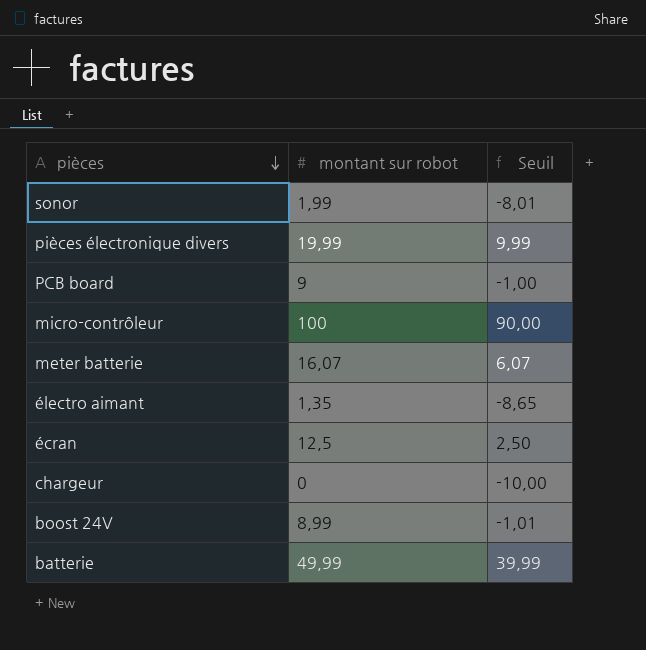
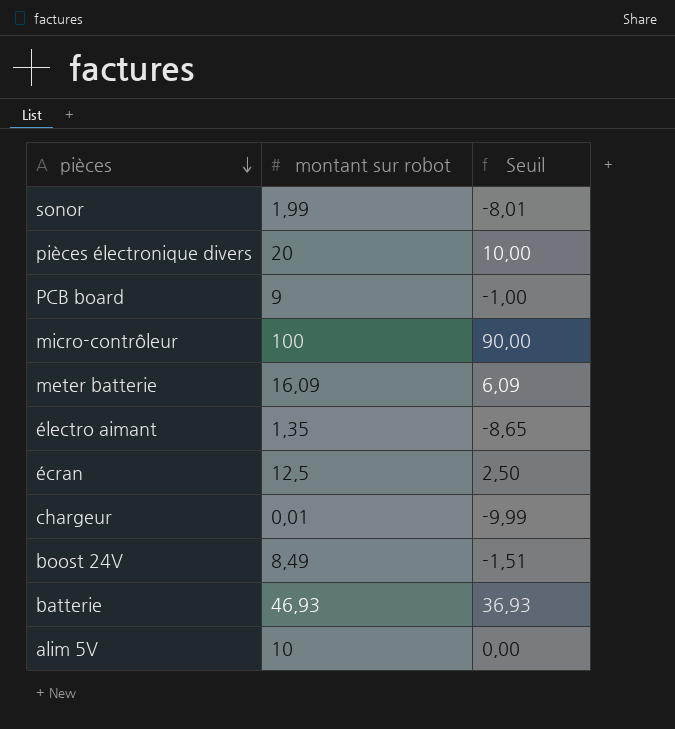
pièces électronique divers | montant sur robot: 19,99 -> 20
pièces électronique divers | Seuil: 9,99 -> 10,00
meter batterie | montant sur robot: 16,07 -> 16,09
meter batterie | Seuil: 6,07 -> 6,09
chargeur | montant sur robot: 0 -> 0,01
chargeur | Seuil: -10,00 -> -9,99
boost 24V | montant sur robot: 8,99 -> 8,49
boost 24V | Seuil: -1,01 -> -1,51
batterie | montant sur robot: 49,99 -> 46,93
batterie | Seuil: 39,99 -> 36,93
row alim 5V: none -> 10 | 0,00

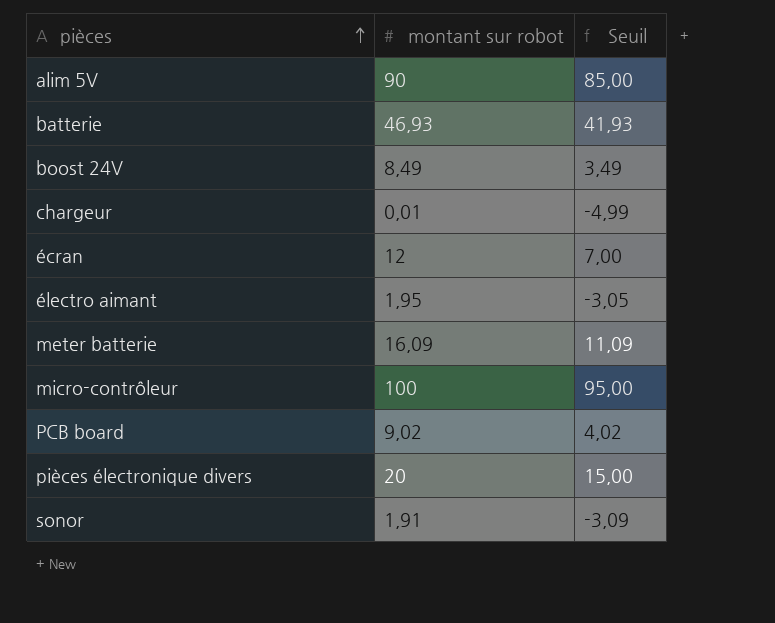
row order: pièces descending -> pièces ascending
column Seuil | formula: [montant sur robot] - 10 -> [montant sur robot] - 5
alim 5V | montant sur robot: 10 -> 90
écran | montant sur robot: 12,5 -> 12
électro aimant | montant sur robot: 1,35 -> 1,95
PCB board | montant sur robot: 9 -> 9,02
sonor | montant sur robot: 1,99 -> 1,91

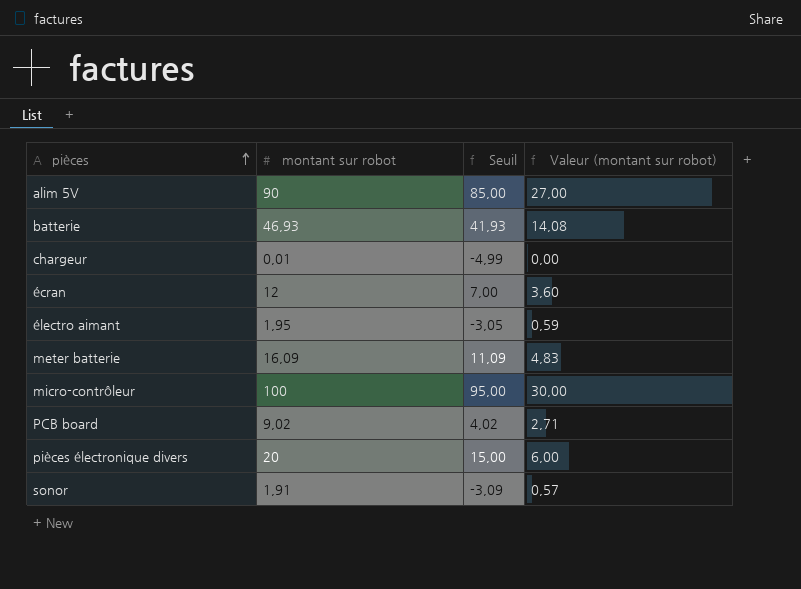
column Valeur (montant sur robot) | formula: none -> [montant sur robot] * 0,3
row boost 24V: 8,49 | 3,49 -> none

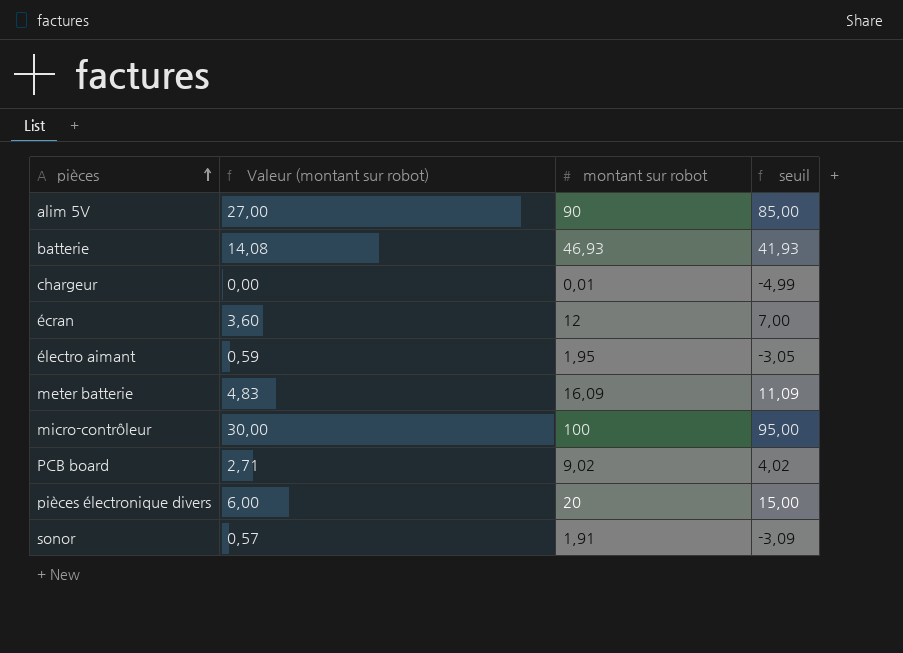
column Valeur (montant sur robot) | position: 4 -> 2
column name: Seuil -> seuil

